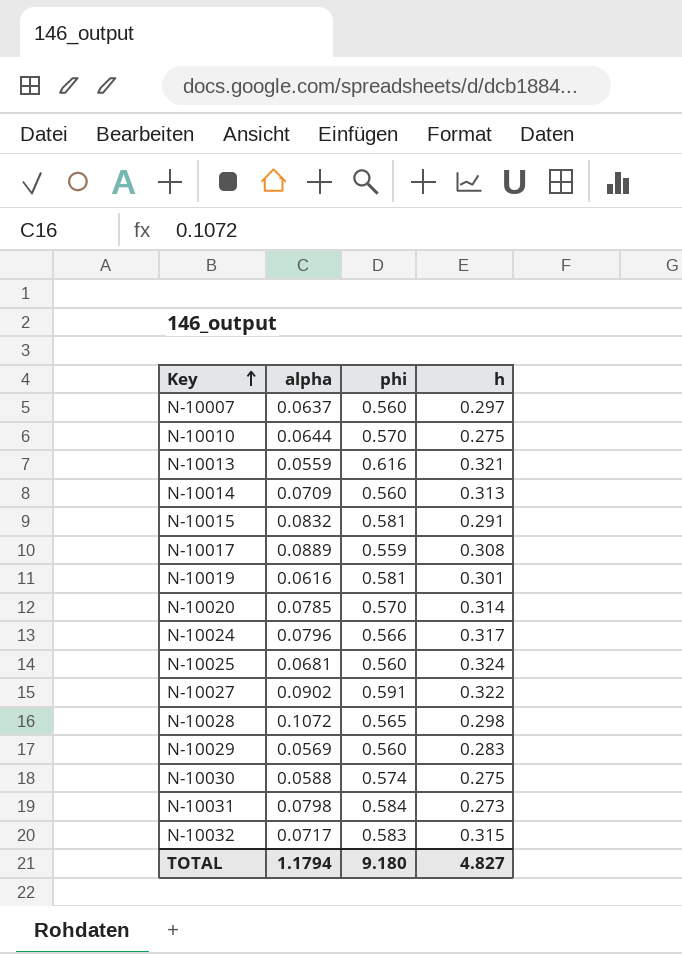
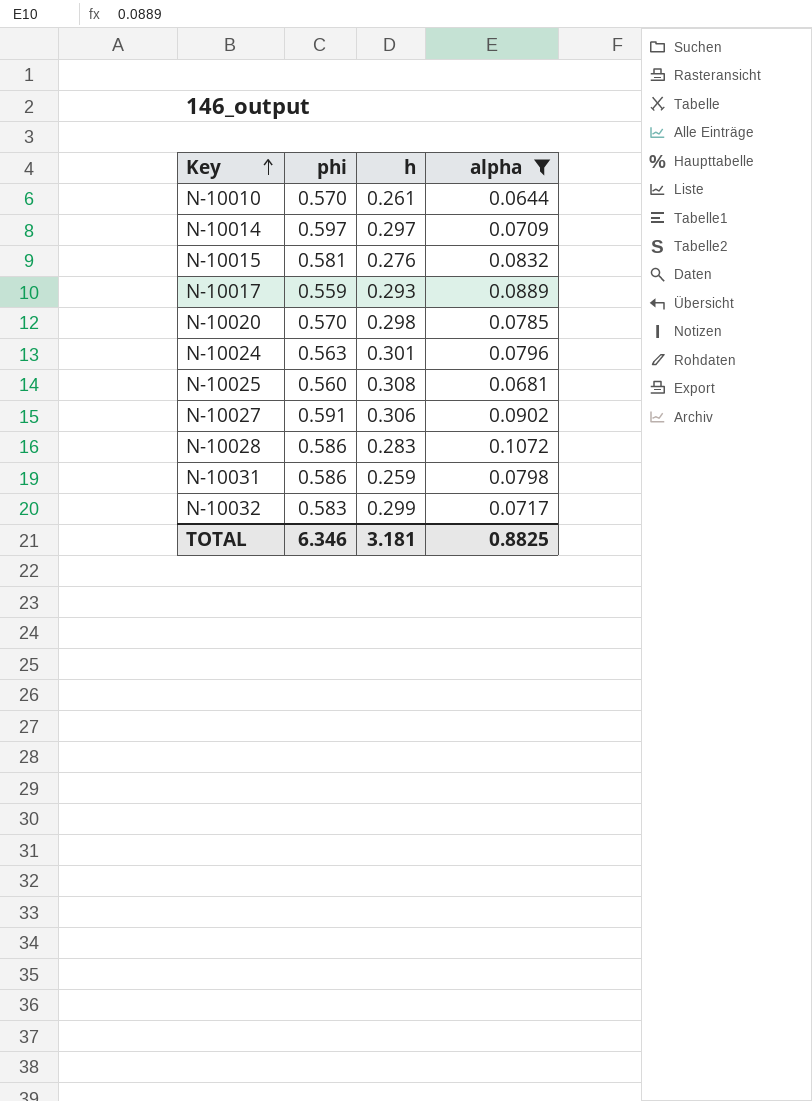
filter: none -> alpha >= 0.0644
column alpha | position: 2 -> 4
N-10010 | h: 0.275 -> 0.261
N-10014 | phi: 0.560 -> 0.597
N-10014 | h: 0.313 -> 0.297
N-10015 | h: 0.291 -> 0.276
N-10017 | h: 0.308 -> 0.293
N-10020 | h: 0.314 -> 0.298
N-10024 | phi: 0.566 -> 0.563
N-10024 | h: 0.317 -> 0.301
N-10025 | h: 0.324 -> 0.308
N-10027 | h: 0.322 -> 0.306
N-10028 | phi: 0.565 -> 0.586
N-10028 | h: 0.298 -> 0.283
N-10031 | phi: 0.584 -> 0.586
N-10031 | h: 0.273 -> 0.259
N-10032 | h: 0.315 -> 0.299
TOTAL | phi: 9.180 -> 6.346
TOTAL | h: 4.827 -> 3.181
TOTAL | alpha: 1.1794 -> 0.8825

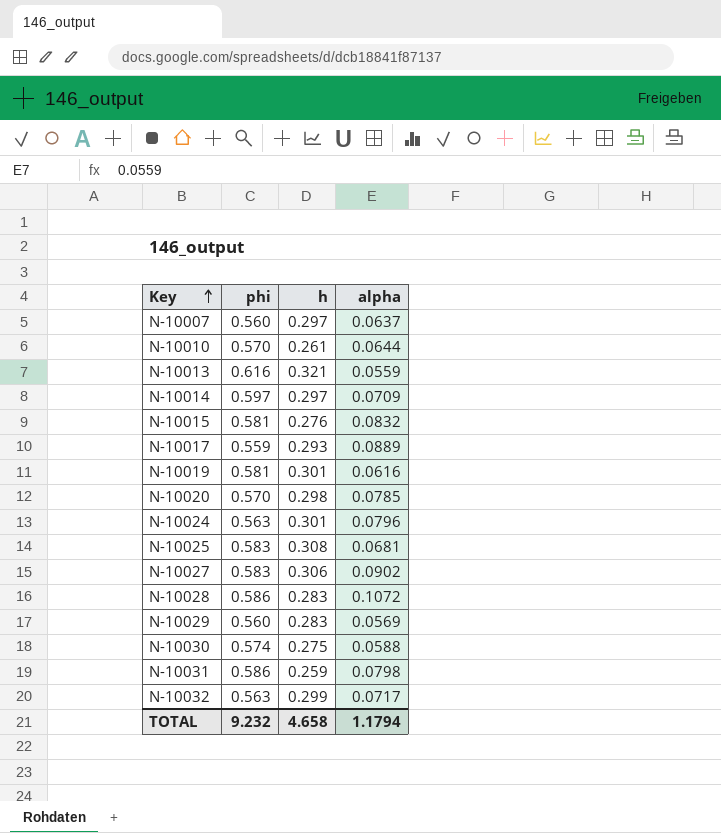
filter: alpha >= 0.0644 -> none
N-10025 | phi: 0.560 -> 0.583
N-10027 | phi: 0.591 -> 0.583
N-10032 | phi: 0.583 -> 0.563
TOTAL | phi: 6.346 -> 9.232
TOTAL | h: 3.181 -> 4.658
TOTAL | alpha: 0.8825 -> 1.1794

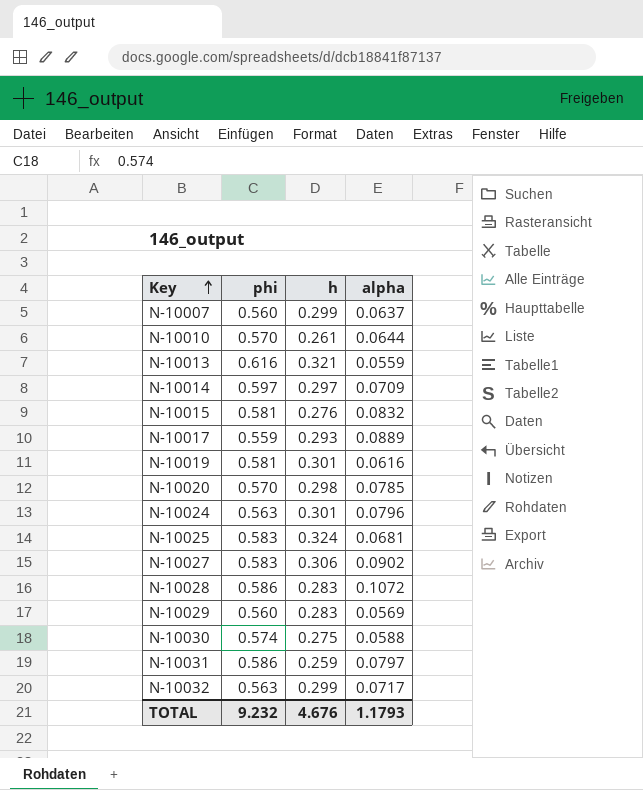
N-10007 | h: 0.297 -> 0.299
N-10025 | h: 0.308 -> 0.324
N-10031 | alpha: 0.0798 -> 0.0797
TOTAL | h: 4.658 -> 4.676
TOTAL | alpha: 1.1794 -> 1.1793

